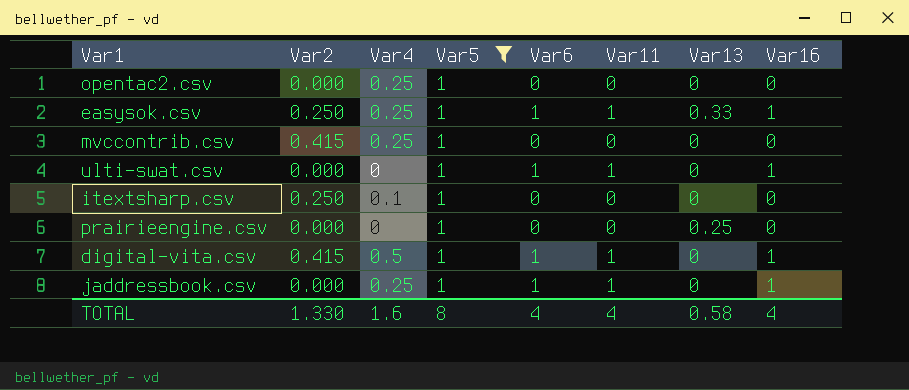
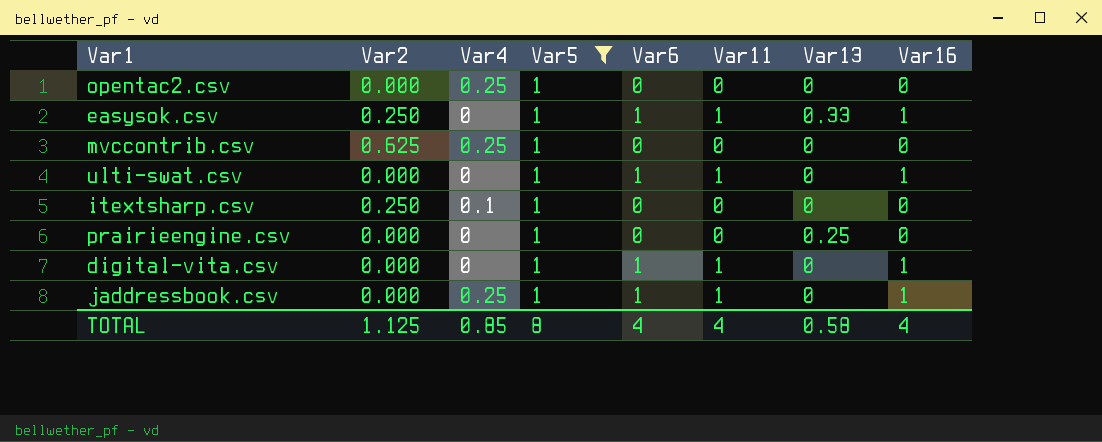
easysok.csv | Var4: 0.25 -> 0
mvccontrib.csv | Var2: 0.415 -> 0.625
digital-vita.csv | Var2: 0.415 -> 0.000
digital-vita.csv | Var4: 0.5 -> 0
TOTAL | Var2: 1.330 -> 1.125
TOTAL | Var4: 1.6 -> 0.85

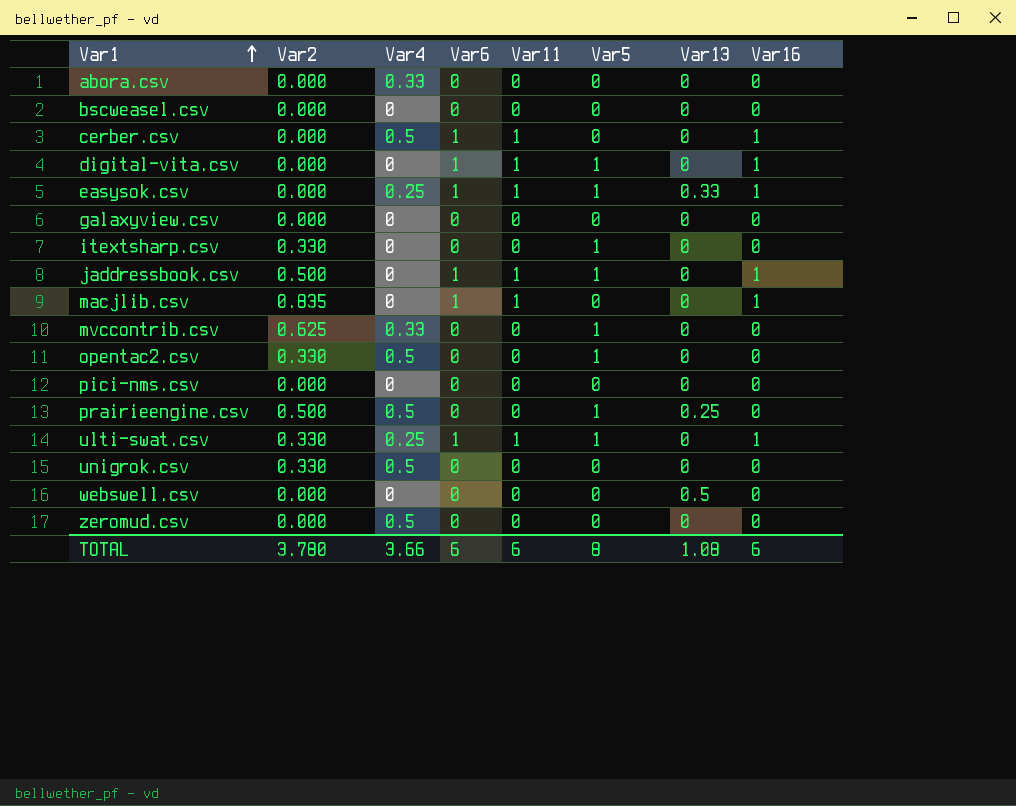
filter: Var5 = 1 -> none
row order: none -> Var1 ascending
column Var5 | position: 4 -> 6
easysok.csv | Var2: 0.250 -> 0.000
easysok.csv | Var4: 0 -> 0.25
itextsharp.csv | Var2: 0.250 -> 0.330
itextsharp.csv | Var4: 0.1 -> 0
jaddressbook.csv | Var2: 0.000 -> 0.500
jaddressbook.csv | Var4: 0.25 -> 0
mvccontrib.csv | Var4: 0.25 -> 0.33
opentac2.csv | Var2: 0.000 -> 0.330
opentac2.csv | Var4: 0.25 -> 0.5
prairieengine.csv | Var2: 0.000 -> 0.500
prairieengine.csv | Var4: 0 -> 0.5
ulti-swat.csv | Var2: 0.000 -> 0.330
ulti-swat.csv | Var4: 0 -> 0.25
TOTAL | Var2: 1.125 -> 3.780
TOTAL | Var4: 0.85 -> 3.66
TOTAL | Var6: 4 -> 6
TOTAL | Var11: 4 -> 6
TOTAL | Var13: 0.58 -> 1.08
TOTAL | Var16: 4 -> 6

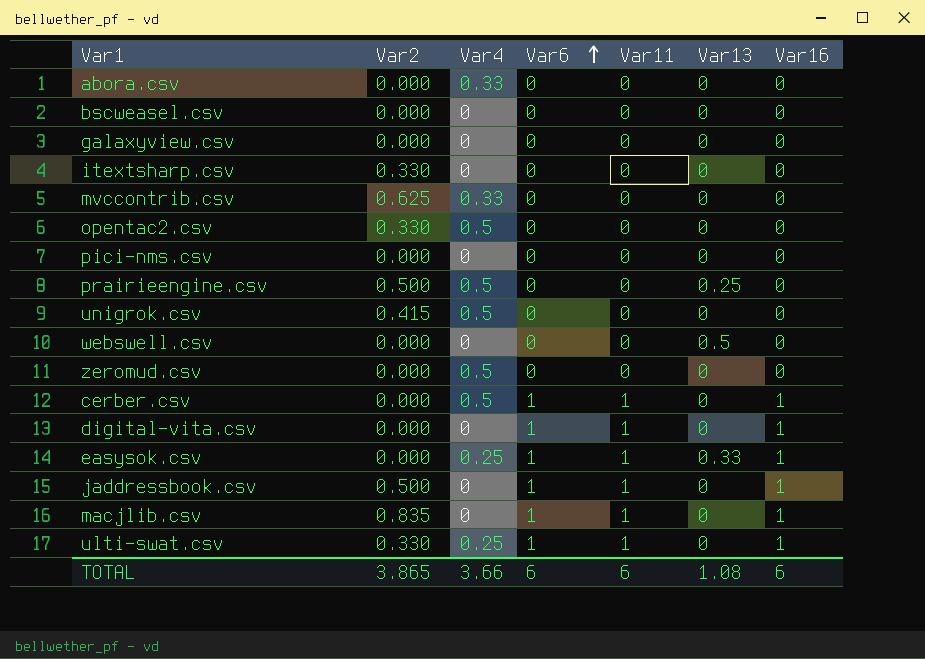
row order: Var1 ascending -> Var6 ascending
column Var5 | position: 6 -> none
unigrok.csv | Var2: 0.330 -> 0.415
TOTAL | Var2: 3.780 -> 3.865

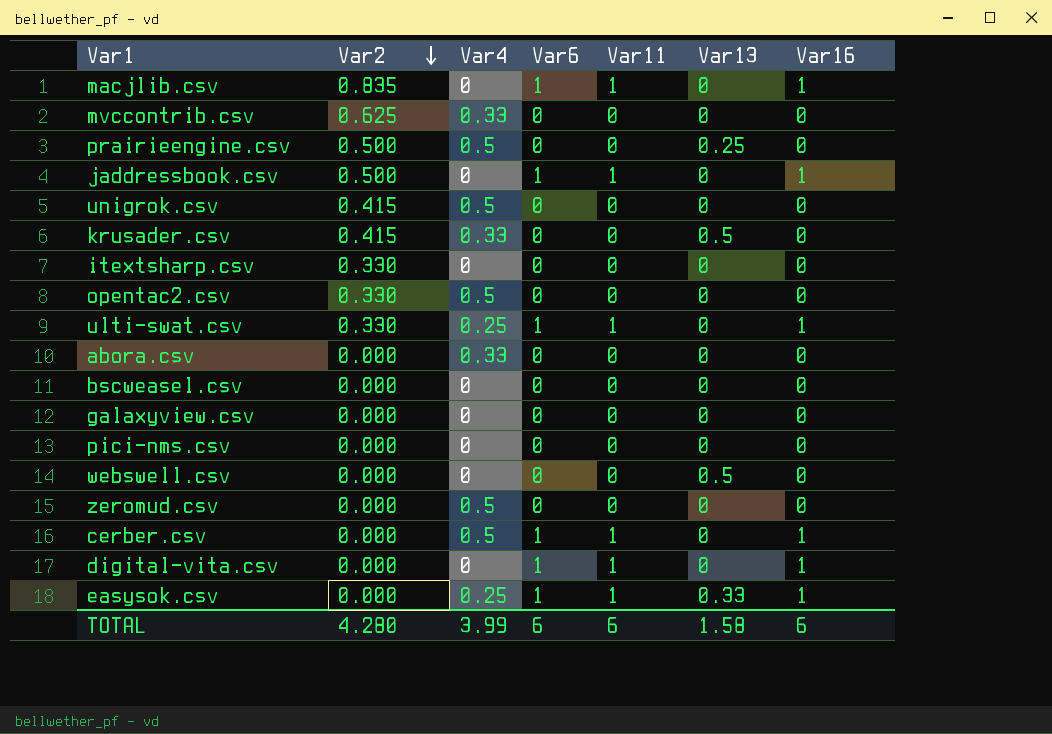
row order: Var6 ascending -> Var2 descending
row krusader.csv: none -> 0.415 | 0.33 | 0 | 0 | 0.5 | 0
TOTAL | Var2: 3.865 -> 4.280
TOTAL | Var4: 3.66 -> 3.99
TOTAL | Var13: 1.08 -> 1.58

